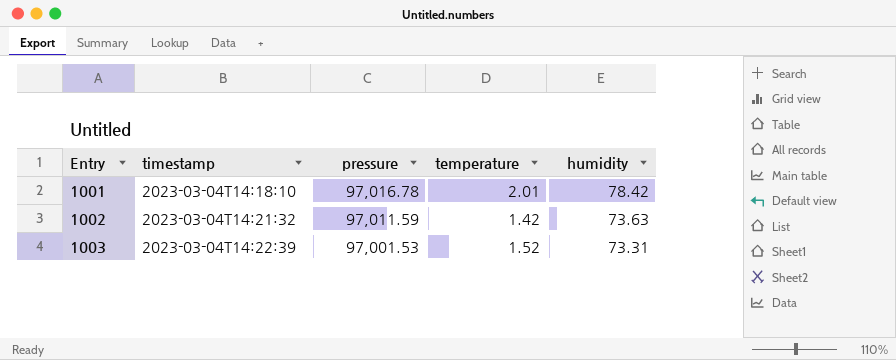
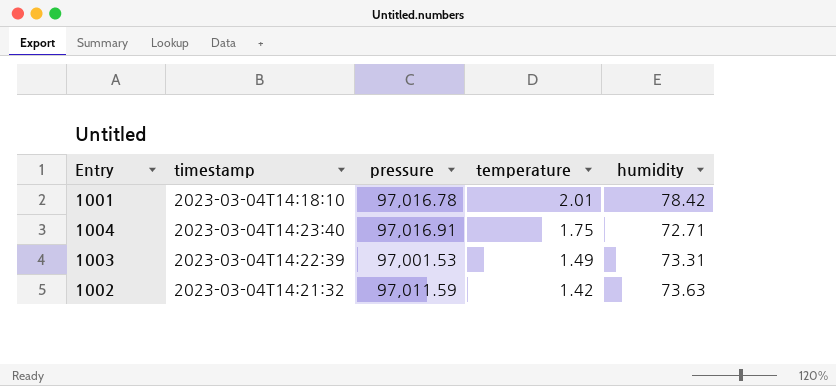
row order: Entry ascending -> temperature descending
row 1004: none -> 2023-03-04T14:23:40 | 97,016.91 | 1.75 | 72.71
1003 | temperature: 1.52 -> 1.49

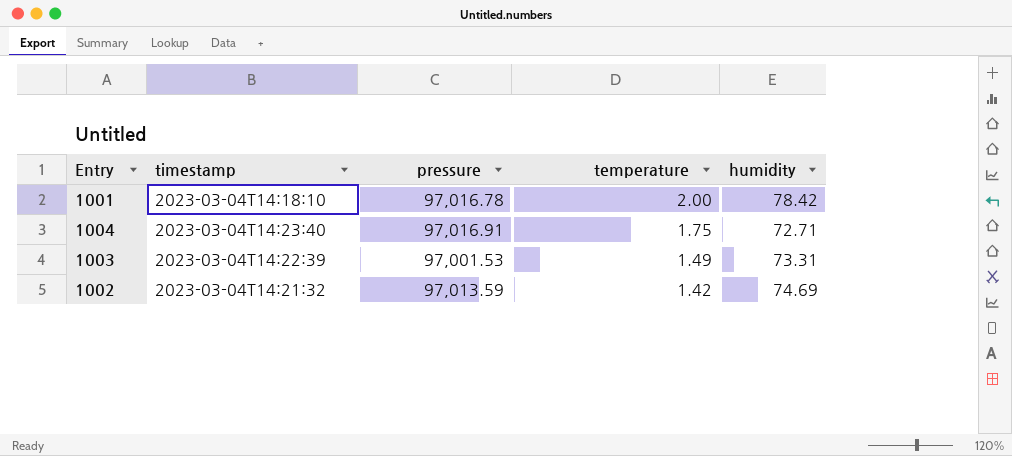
1001 | temperature: 2.01 -> 2.00
1002 | pressure: 97,011.59 -> 97,013.59
1002 | humidity: 73.63 -> 74.69

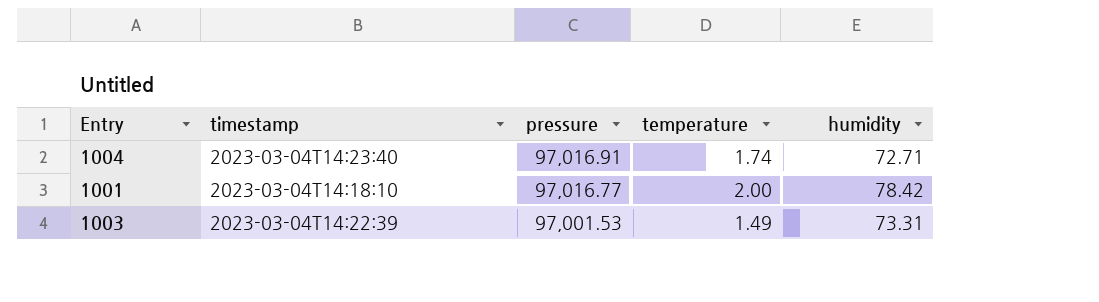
row order: temperature descending -> pressure descending
row 1002: 2023-03-04T14:21:32 | 97,013.59 | 1.42 | 74.69 -> none
1004 | temperature: 1.75 -> 1.74
1001 | pressure: 97,016.78 -> 97,016.77

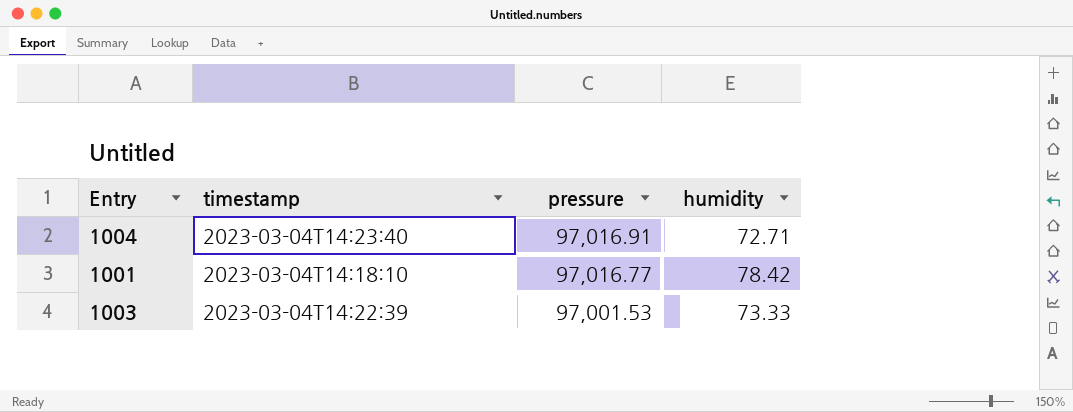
column temperature | position: 4 -> none
1003 | humidity: 73.31 -> 73.33

